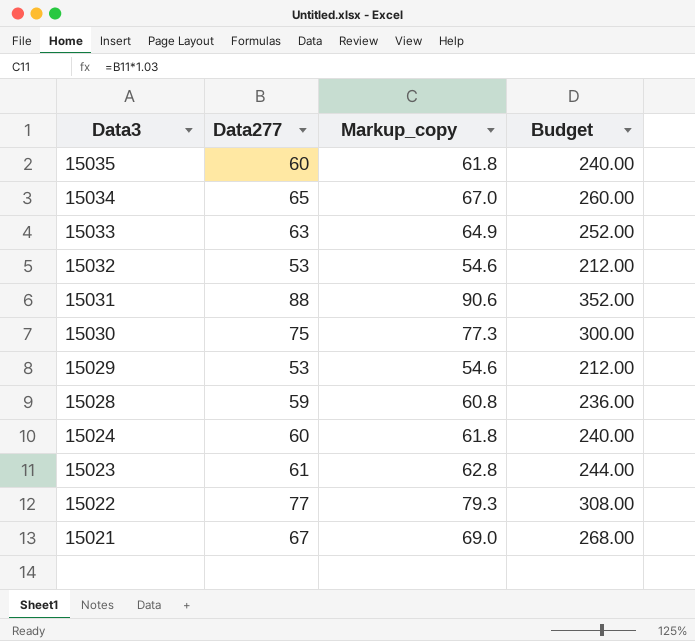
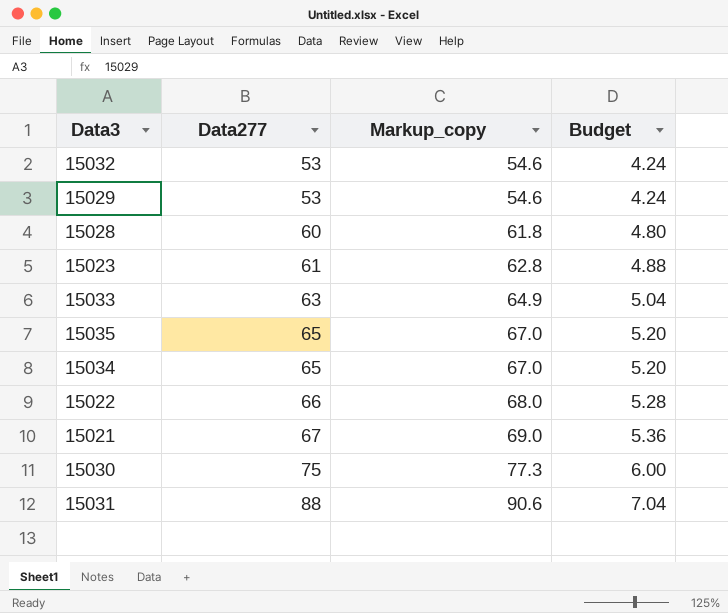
row order: Data3 descending -> Data277 ascending
column Budget | formula: [Data277] * 4 -> [Data277] * 0.08
row 15024: 60 | 61.8 | 240.00 -> none
15028 | Data277: 59 -> 60
15028 | Markup_copy: 60.8 -> 61.8
15035 | Data277: 60 -> 65
15035 | Markup_copy: 61.8 -> 67.0
15022 | Data277: 77 -> 66
15022 | Markup_copy: 79.3 -> 68.0

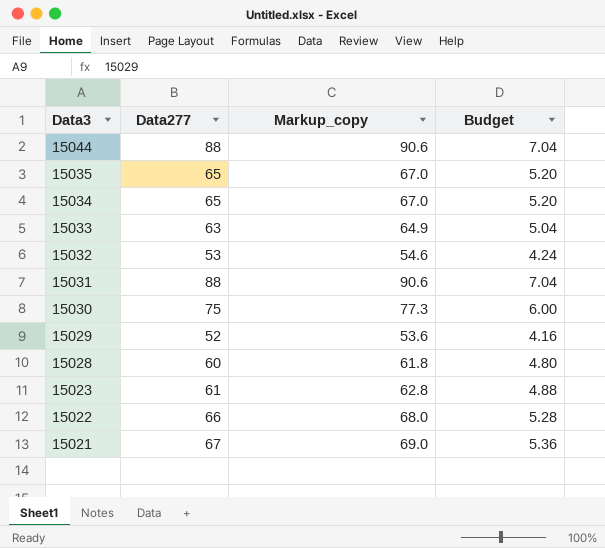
row order: Data277 ascending -> Data3 descending
row 15044: none -> 88 | 90.6 | 7.04
15029 | Data277: 53 -> 52
15029 | Markup_copy: 54.6 -> 53.6
15029 | Budget: 4.24 -> 4.16

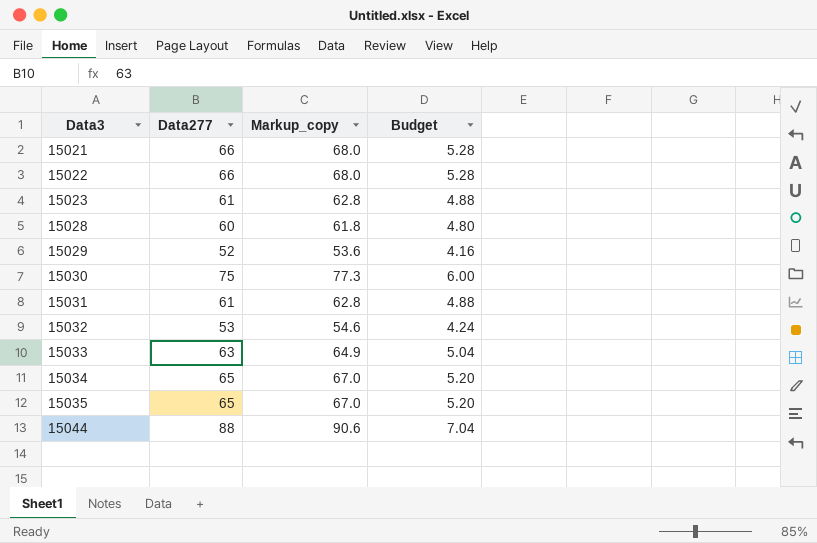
row order: Data3 descending -> Data3 ascending
15021 | Data277: 67 -> 66
15021 | Markup_copy: 69.0 -> 68.0
15021 | Budget: 5.36 -> 5.28
15031 | Data277: 88 -> 61
15031 | Markup_copy: 90.6 -> 62.8
15031 | Budget: 7.04 -> 4.88

